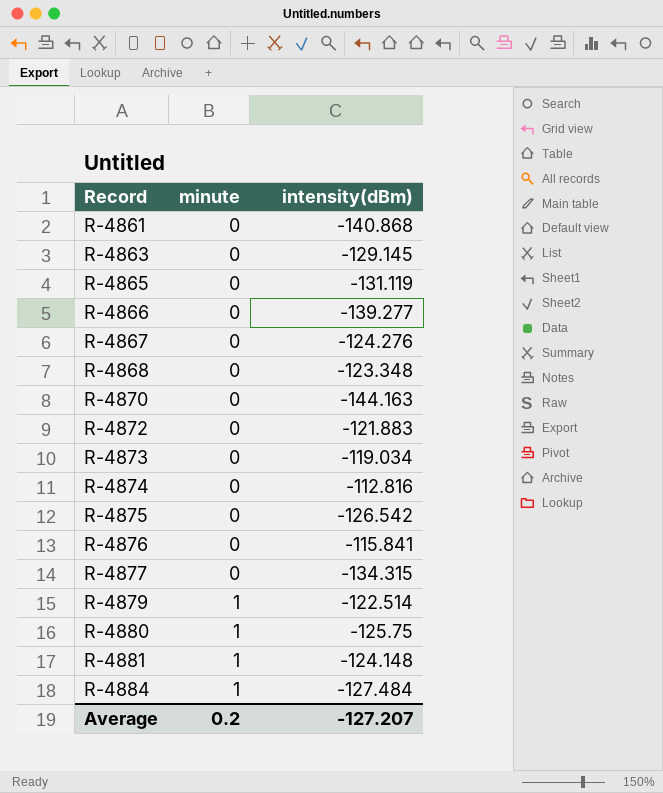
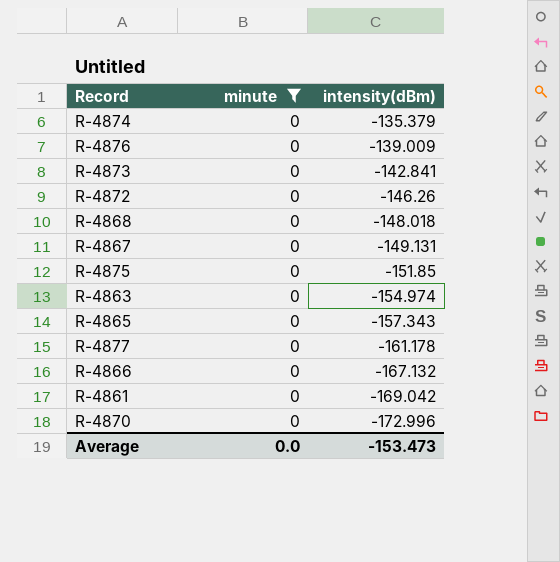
filter: none -> minute = 0
row order: Record ascending -> intensity(dBm) descending
R-4874 | intensity(dBm): -112.816 -> -135.379
R-4876 | intensity(dBm): -115.841 -> -139.009
R-4873 | intensity(dBm): -119.034 -> -142.841
R-4872 | intensity(dBm): -121.883 -> -146.26
R-4868 | intensity(dBm): -123.348 -> -148.018
R-4867 | intensity(dBm): -124.276 -> -149.131
R-4875 | intensity(dBm): -126.542 -> -151.85
R-4863 | intensity(dBm): -129.145 -> -154.974
R-4865 | intensity(dBm): -131.119 -> -157.343
R-4877 | intensity(dBm): -134.315 -> -161.178
R-4866 | intensity(dBm): -139.277 -> -167.132
R-4861 | intensity(dBm): -140.868 -> -169.042
R-4870 | intensity(dBm): -144.163 -> -172.996
Average | minute: 0.2 -> 0.0
Average | intensity(dBm): -127.207 -> -153.473

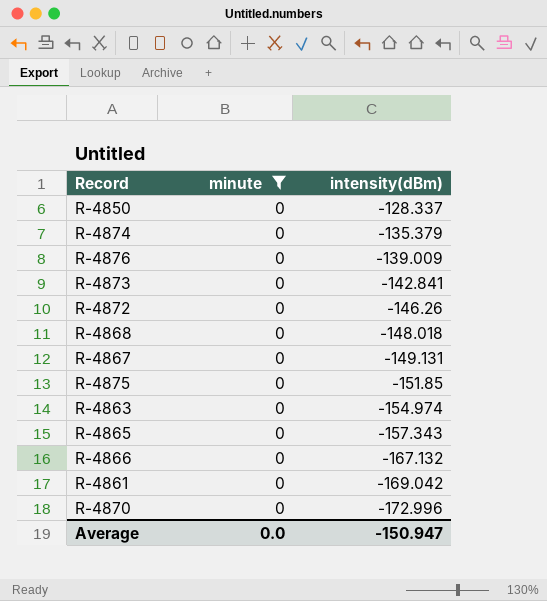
row R-4877: 0 | -161.178 -> none
row R-4850: none -> 0 | -128.337
Average | intensity(dBm): -153.473 -> -150.947

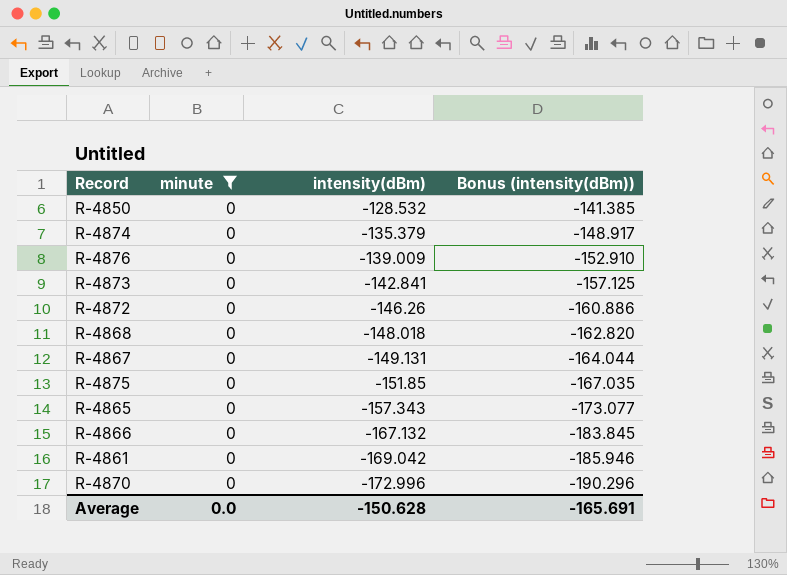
column Bonus (intensity(dBm)) | formula: none -> [intensity(dBm)] * 1.1
row R-4863: 0 | -154.974 -> none
R-4850 | intensity(dBm): -128.337 -> -128.532
Average | intensity(dBm): -150.947 -> -150.628

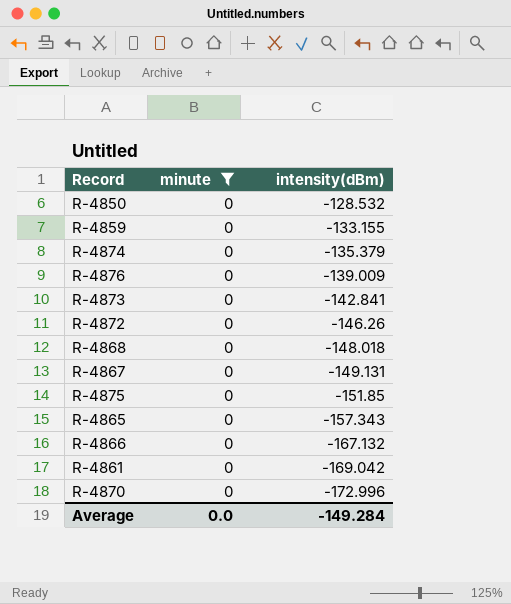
column Bonus (intensity(dBm)) | formula: [intensity(dBm)] * 1.1 -> none
row R-4859: none -> 0 | -133.155
Average | intensity(dBm): -150.628 -> -149.284

